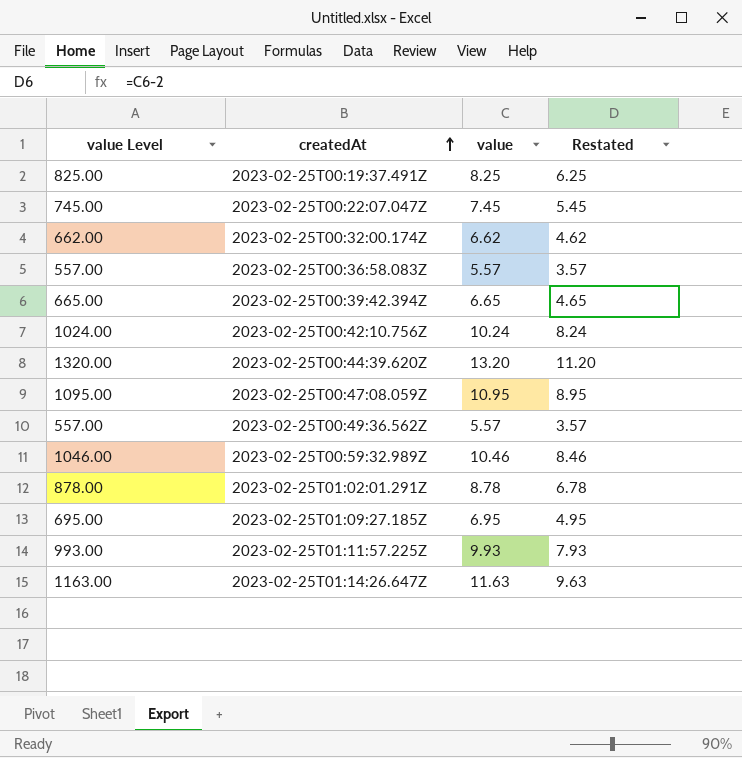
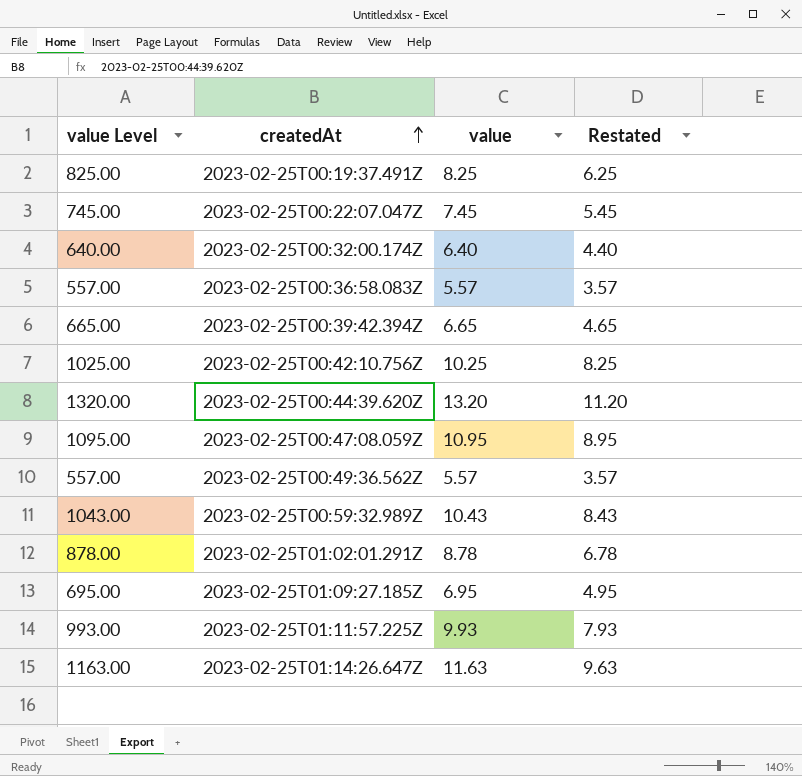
2023-02-25T00:32:00.174Z | value Level: 662.00 -> 640.00
2023-02-25T00:32:00.174Z | value: 6.62 -> 6.40
2023-02-25T00:32:00.174Z | Restated: 4.62 -> 4.40
2023-02-25T00:42:10.756Z | value Level: 1024.00 -> 1025.00
2023-02-25T00:42:10.756Z | value: 10.24 -> 10.25
2023-02-25T00:42:10.756Z | Restated: 8.24 -> 8.25
2023-02-25T00:59:32.989Z | value Level: 1046.00 -> 1043.00
2023-02-25T00:59:32.989Z | value: 10.46 -> 10.43
2023-02-25T00:59:32.989Z | Restated: 8.46 -> 8.43

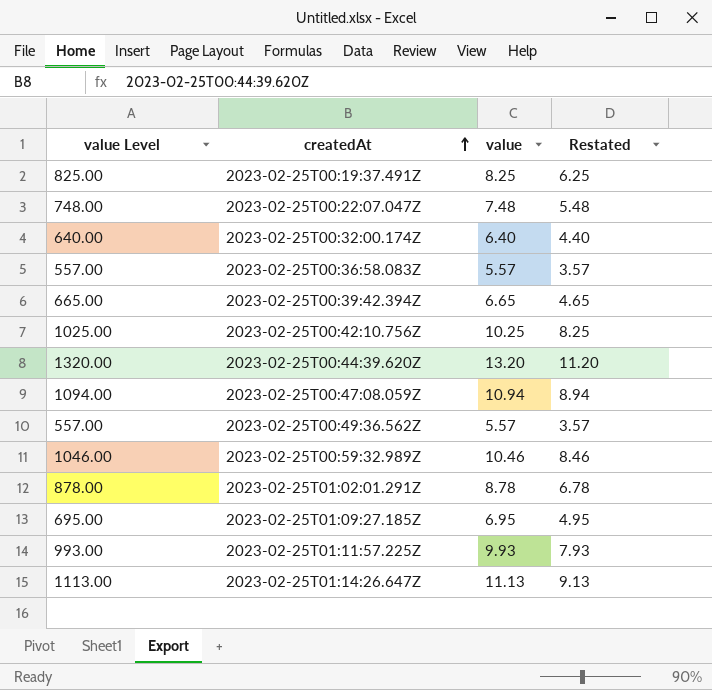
2023-02-25T00:22:07.047Z | value Level: 745.00 -> 748.00
2023-02-25T00:22:07.047Z | value: 7.45 -> 7.48
2023-02-25T00:22:07.047Z | Restated: 5.45 -> 5.48
2023-02-25T00:47:08.059Z | value Level: 1095.00 -> 1094.00
2023-02-25T00:47:08.059Z | value: 10.95 -> 10.94
2023-02-25T00:47:08.059Z | Restated: 8.95 -> 8.94
2023-02-25T00:59:32.989Z | value Level: 1043.00 -> 1046.00
2023-02-25T00:59:32.989Z | value: 10.43 -> 10.46
2023-02-25T00:59:32.989Z | Restated: 8.43 -> 8.46
2023-02-25T01:14:26.647Z | value Level: 1163.00 -> 1113.00
2023-02-25T01:14:26.647Z | value: 11.63 -> 11.13
2023-02-25T01:14:26.647Z | Restated: 9.63 -> 9.13

